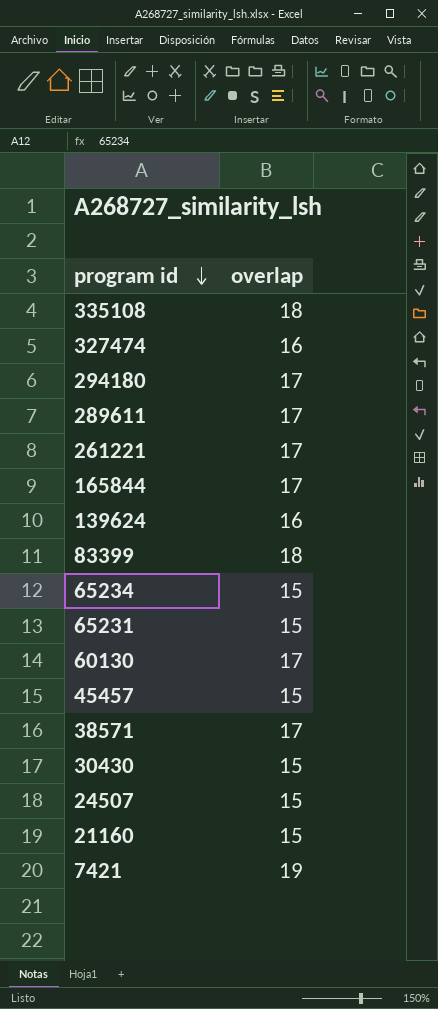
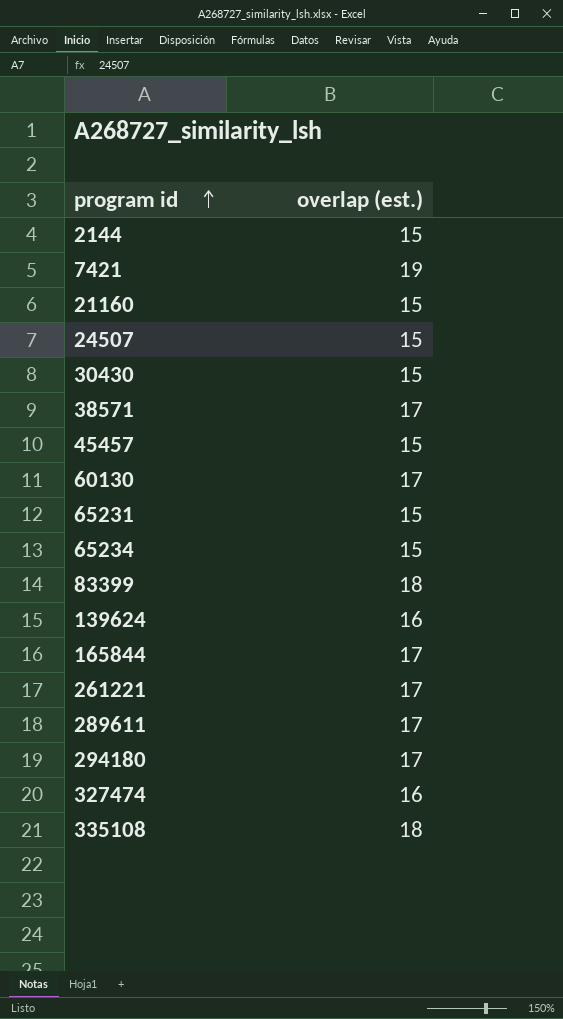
row order: program id descending -> program id ascending
column name: overlap -> overlap (est.)
row 2144: none -> 15

